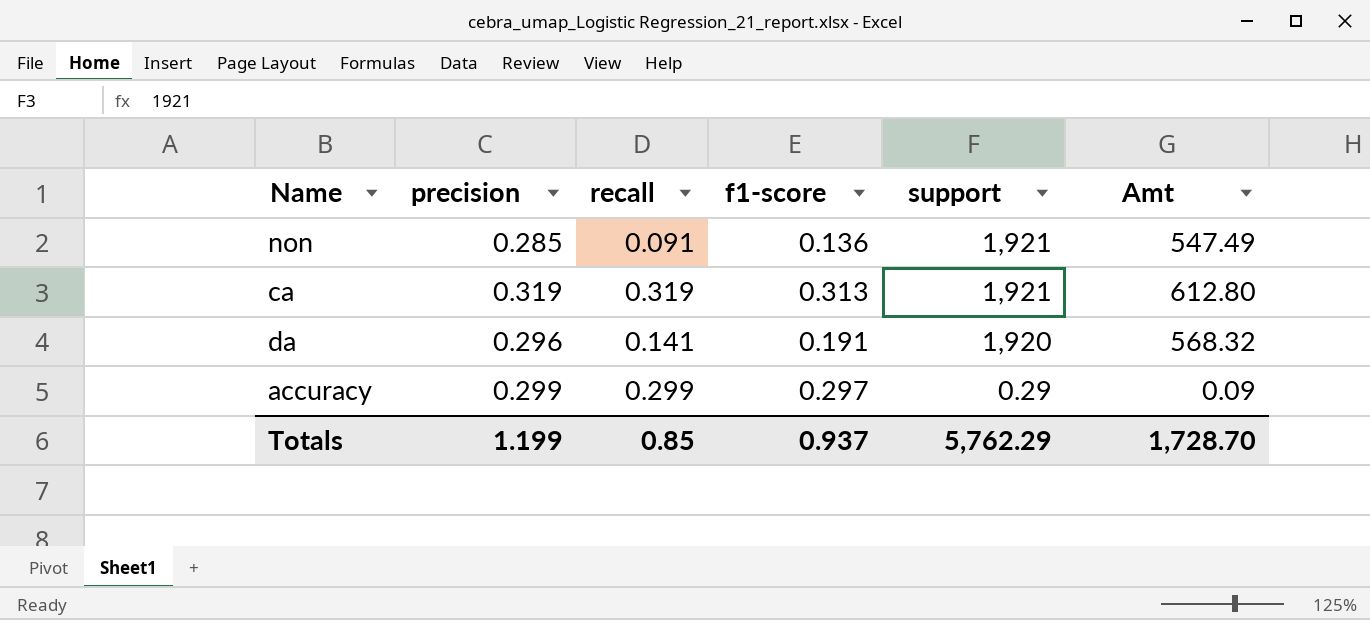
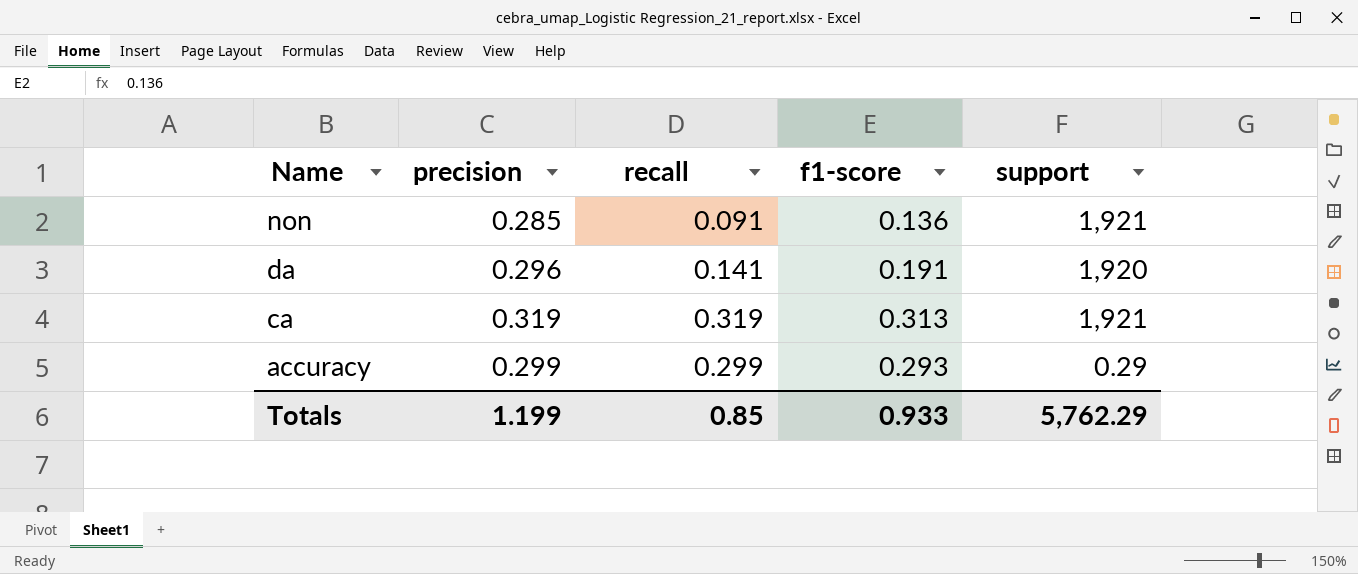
row order: support descending -> Name descending
column Amt | formula: [precision] * [support] -> none
accuracy | f1-score: 0.297 -> 0.293
Totals | f1-score: 0.937 -> 0.933

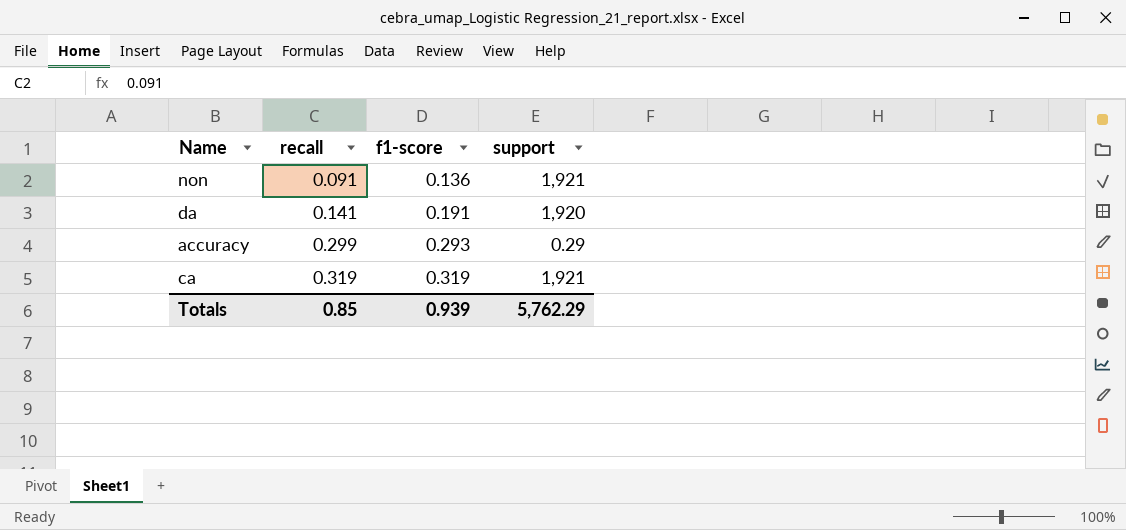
row order: Name descending -> recall ascending
column precision | position: 2 -> none
ca | f1-score: 0.313 -> 0.319
Totals | f1-score: 0.933 -> 0.939

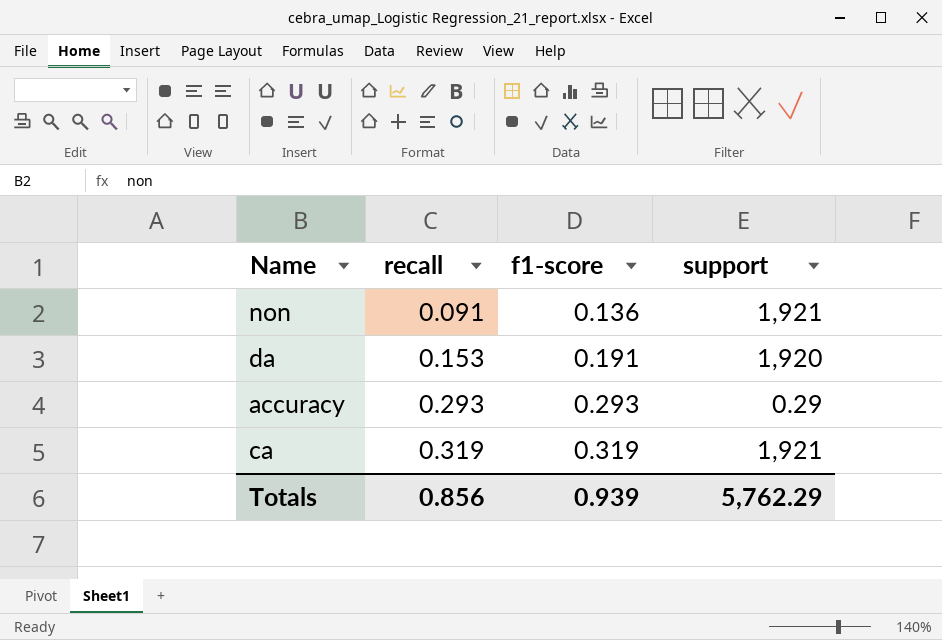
da | recall: 0.141 -> 0.153
accuracy | recall: 0.299 -> 0.293
Totals | recall: 0.85 -> 0.856

